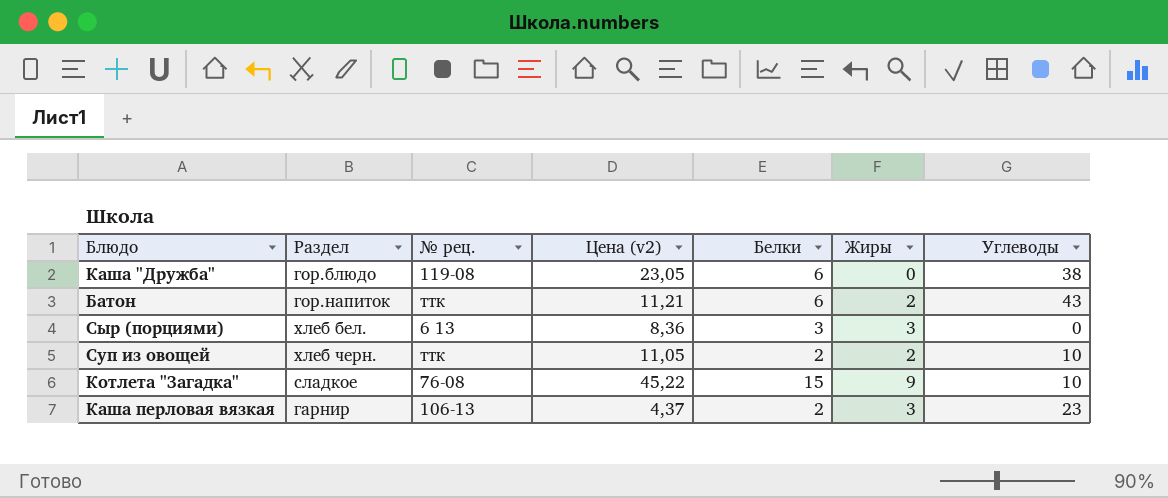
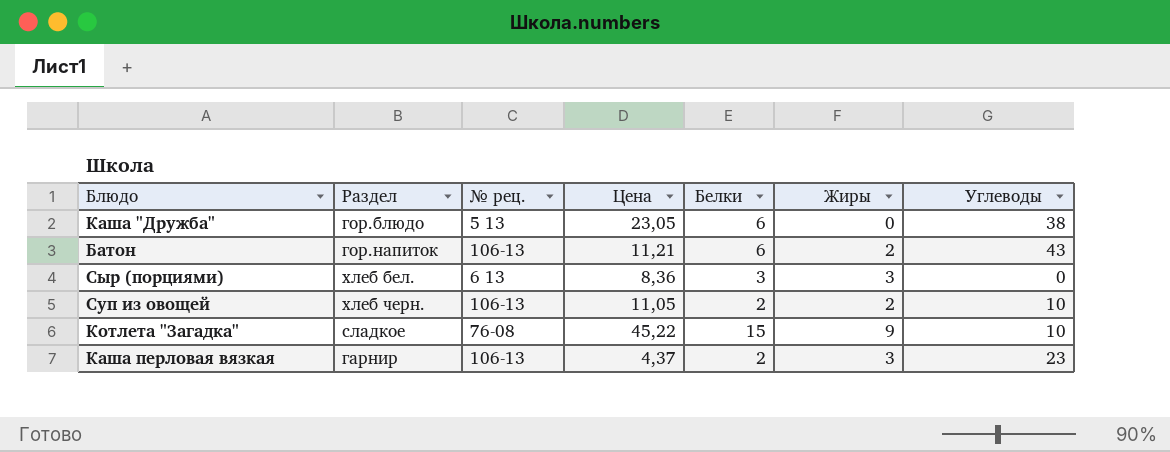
column name: Цена (v2) -> Цена
Каша "Дружба" | № рец.: 119-08 -> 5 13
Батон | № рец.: ттк -> 106-13
Суп из овощей | № рец.: ттк -> 106-13

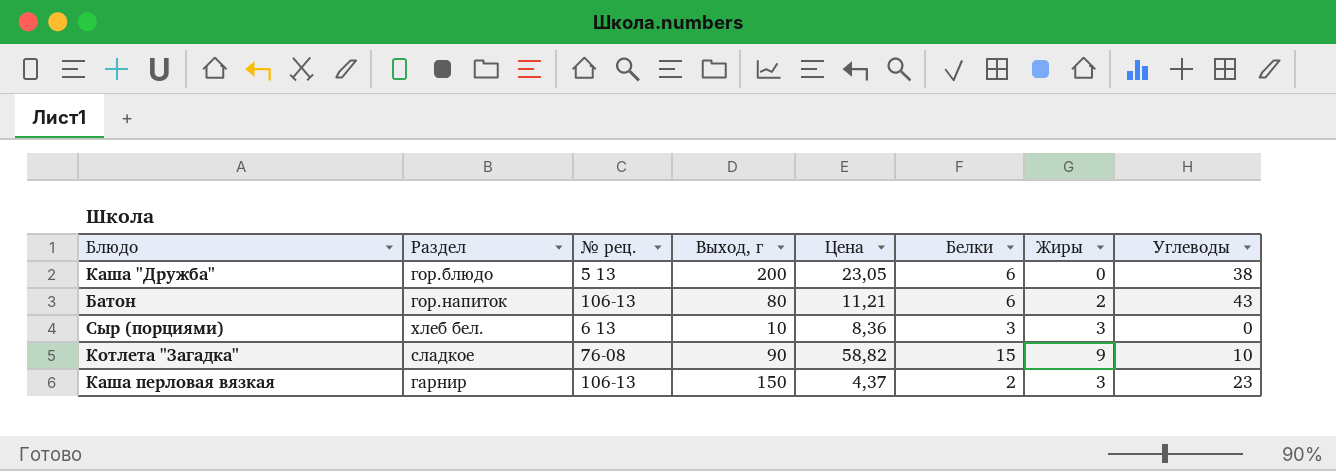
column Выход, г | position: none -> 4
row Суп из овощей: хлеб черн. | 106-13 | 11,05 | 2 | 2 | 10 -> none
Котлета "Загадка" | Цена: 45,22 -> 58,82

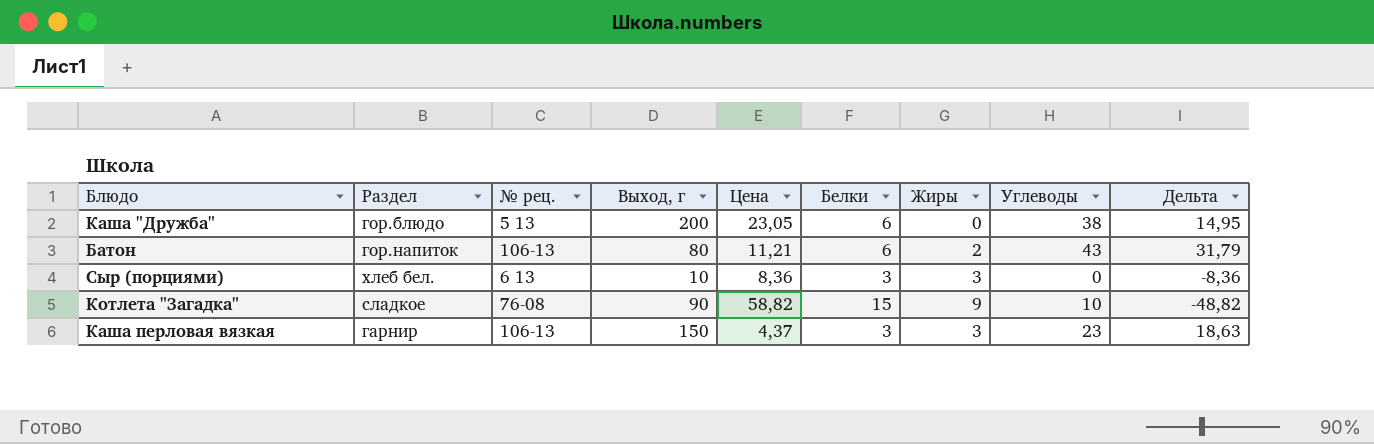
column Дельта | formula: none -> [Углеводы] - [Цена]
Каша перловая вязкая | Белки: 2 -> 3

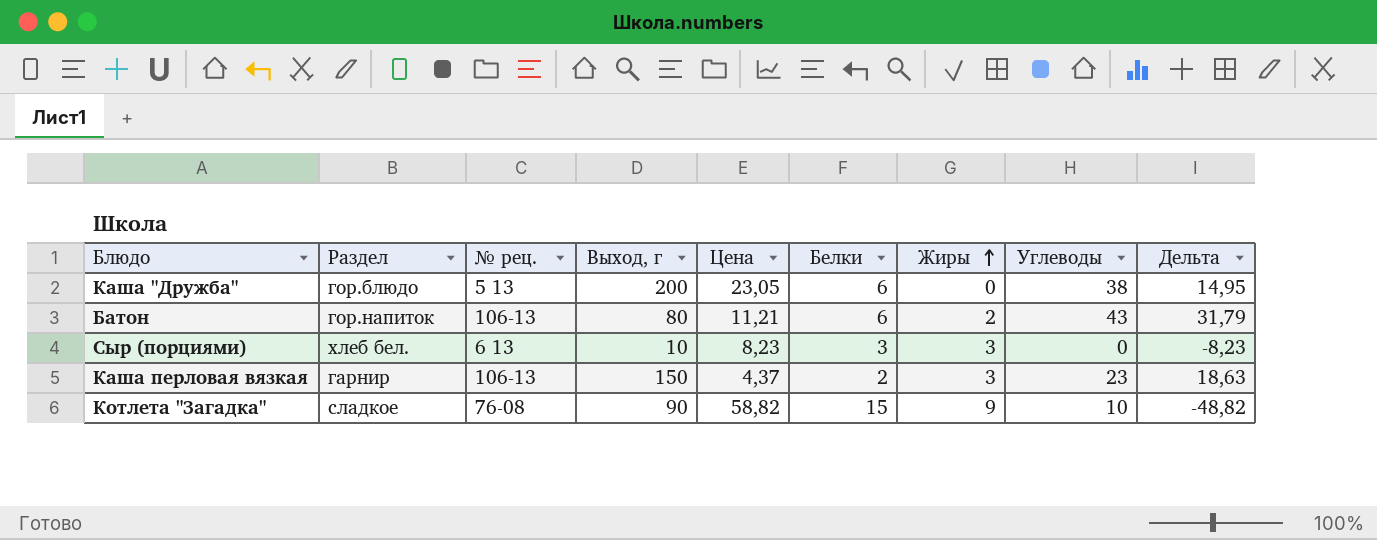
row order: none -> Жиры ascending
Сыр (порциями) | Цена: 8,36 -> 8,23
Сыр (порциями) | Дельта: -8,36 -> -8,23
Каша перловая вязкая | Белки: 3 -> 2

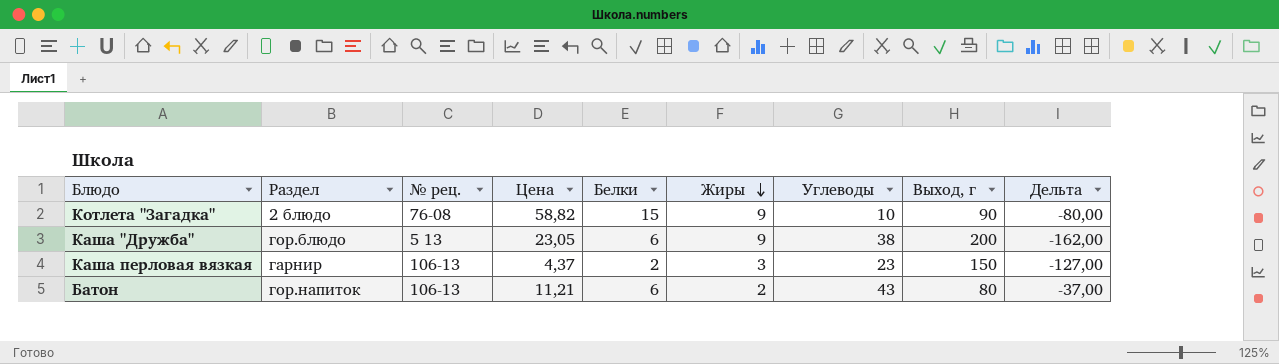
row order: Жиры ascending -> Жиры descending
column Выход, г | position: 4 -> 8
column Дельта | formula: [Углеводы] - [Цена] -> [Углеводы] - [Выход, г]
row Сыр (порциями): хлеб бел. | 6 13 | 10 | 8,23 | 3 | 3 | 0 | -8,23 -> none
Котлета "Загадка" | Раздел: сладкое -> 2 блюдо
Каша "Дружба" | Жиры: 0 -> 9

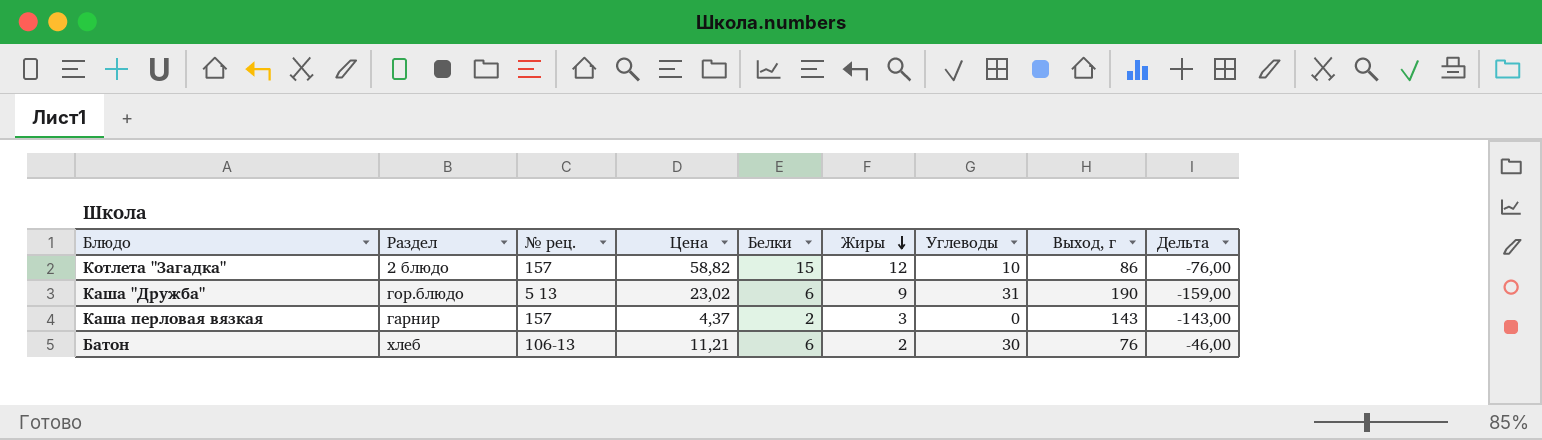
Котлета "Загадка" | № рец.: 76-08 -> 157
Котлета "Загадка" | Жиры: 9 -> 12
Котлета "Загадка" | Выход, г: 90 -> 86
Котлета "Загадка" | Дельта: -80,00 -> -76,00
Каша "Дружба" | Цена: 23,05 -> 23,02
Каша "Дружба" | Углеводы: 38 -> 31
Каша "Дружба" | Выход, г: 200 -> 190
Каша "Дружба" | Дельта: -162,00 -> -159,00
Каша перловая вязкая | № рец.: 106-13 -> 157
Каша перловая вязкая | Углеводы: 23 -> 0
Каша перловая вязкая | Выход, г: 150 -> 143
Каша перловая вязкая | Дельта: -127,00 -> -143,00
Батон | Раздел: гор.напиток -> хлеб
Батон | Углеводы: 43 -> 30
Батон | Выход, г: 80 -> 76
Батон | Дельта: -37,00 -> -46,00

